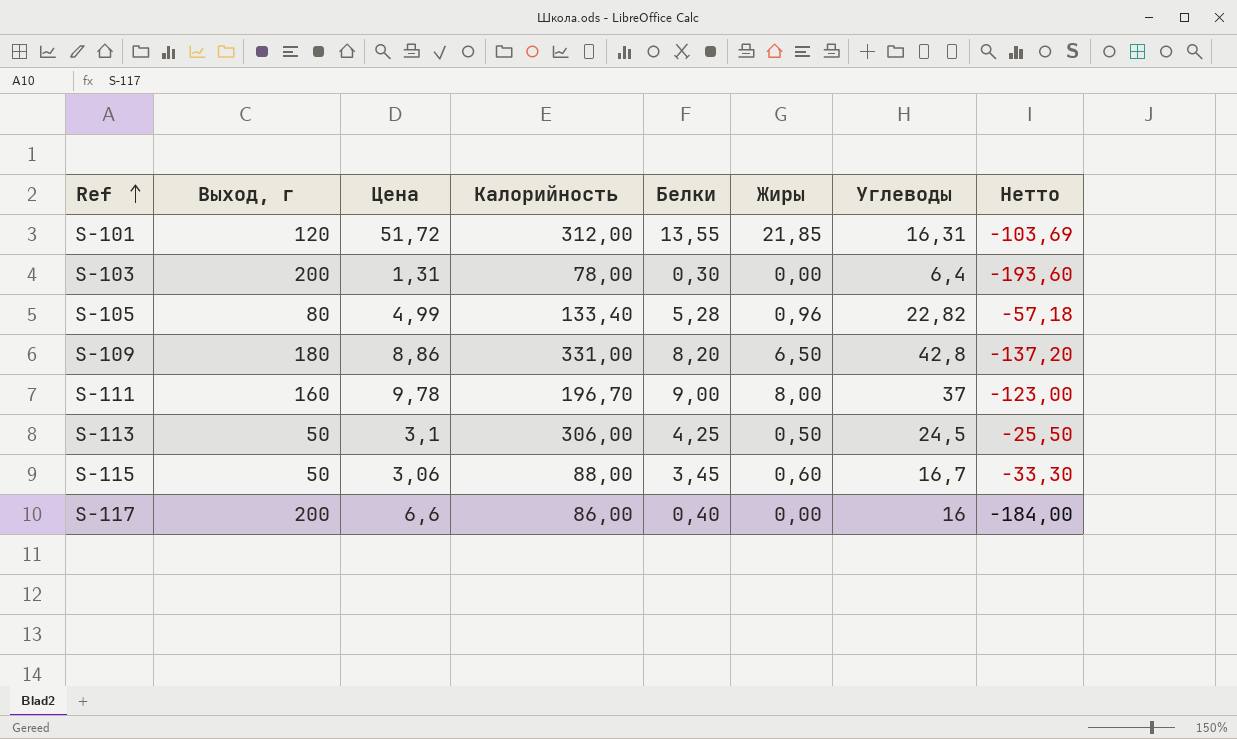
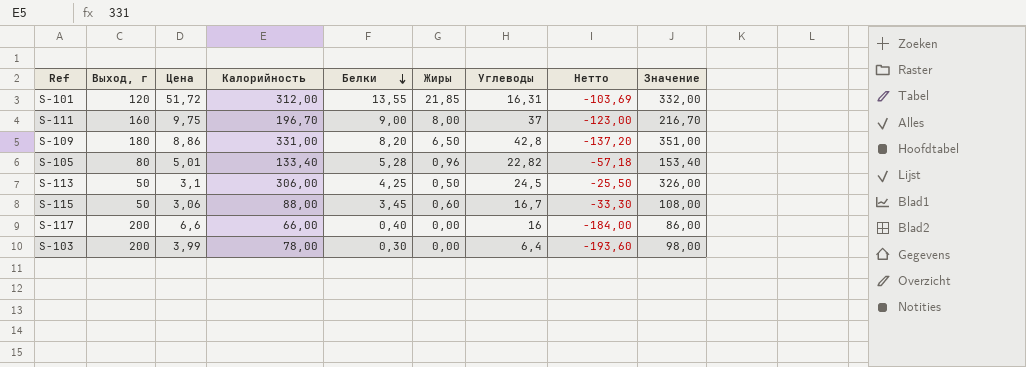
row order: Ref ascending -> Белки descending
column Значение | formula: none -> [Калорийность] + 20
S-111 | Цена: 9,78 -> 9,75
S-105 | Цена: 4,99 -> 5,01
S-117 | Калорийность: 86,00 -> 66,00
S-103 | Цена: 1,31 -> 3,99

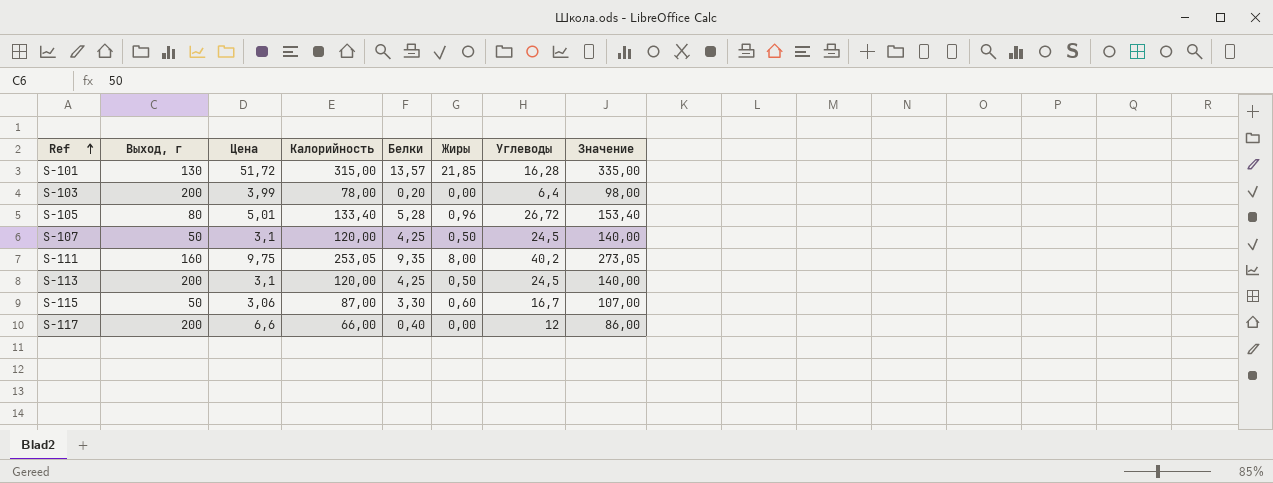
row order: Белки descending -> Ref ascending
column Нетто | formula: [Углеводы] - [Выход, г] -> none
row S-109: 180 | 8,86 | 331,00 | 8,20 | 6,50 | 42,8 | -137,20 | 351,00 -> none
S-101 | Выход, г: 120 -> 130
S-101 | Калорийность: 312,00 -> 315,00
S-101 | Белки: 13,55 -> 13,57
S-101 | Углеводы: 16,31 -> 16,28
S-101 | Значение: 332,00 -> 335,00
S-103 | Белки: 0,30 -> 0,20
S-105 | Углеводы: 22,82 -> 26,72
row S-107: none -> 50 | 3,1 | 120,00 | 4,25 | 0,50 | 24,5 | 140,00
S-111 | Калорийность: 196,70 -> 253,05
S-111 | Белки: 9,00 -> 9,35
S-111 | Углеводы: 37 -> 40,2
S-111 | Значение: 216,70 -> 273,05
S-113 | Выход, г: 50 -> 200
S-113 | Калорийность: 306,00 -> 120,00
S-113 | Значение: 326,00 -> 140,00
S-115 | Калорийность: 88,00 -> 87,00
S-115 | Белки: 3,45 -> 3,30
S-115 | Значение: 108,00 -> 107,00
S-117 | Углеводы: 16 -> 12

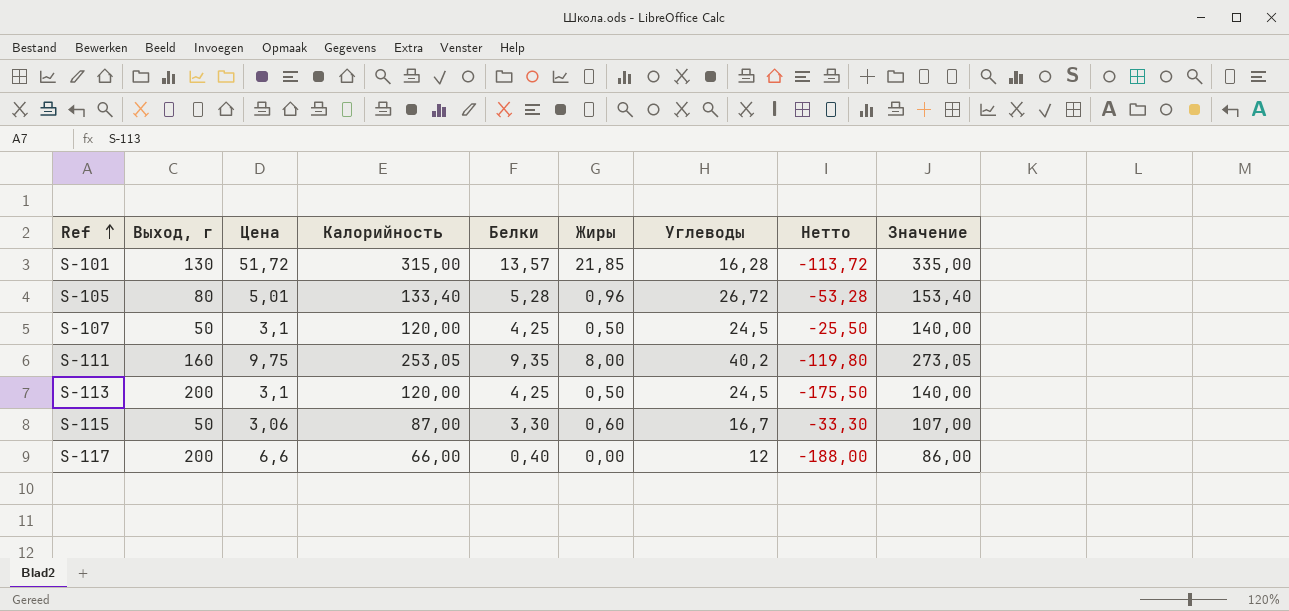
column Нетто | formula: none -> [Углеводы] - [Выход, г]
row S-103: 200 | 3,99 | 78,00 | 0,20 | 0,00 | 6,4 | 98,00 -> none

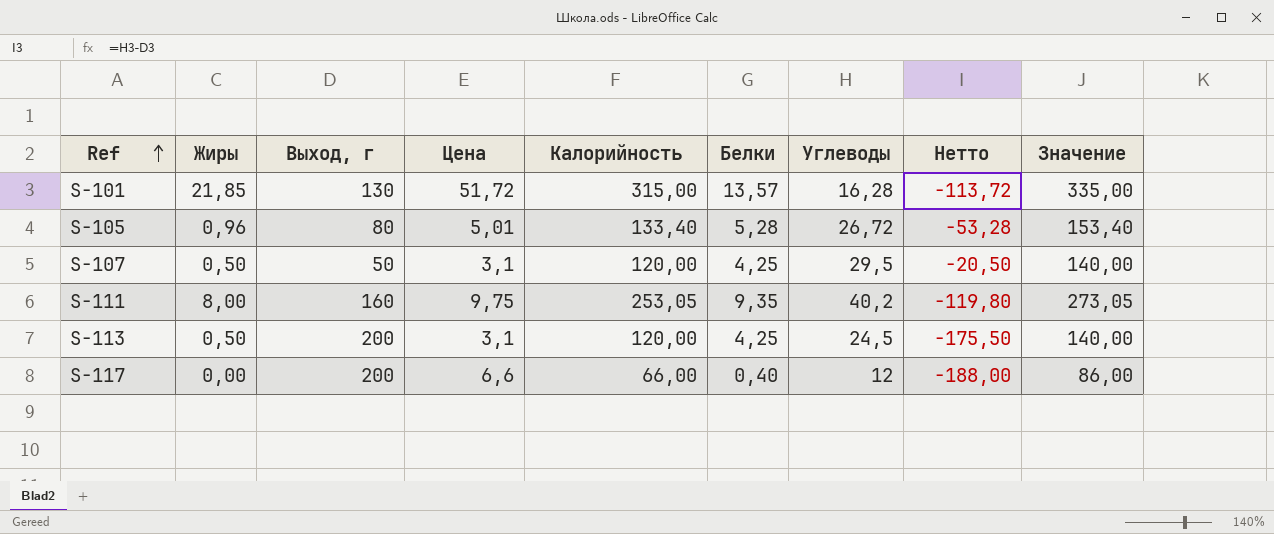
column Жиры | position: 6 -> 2
row S-115: 50 | 3,06 | 87,00 | 3,30 | 0,60 | 16,7 | -33,30 | 107,00 -> none
S-107 | Углеводы: 24,5 -> 29,5
S-107 | Нетто: -25,50 -> -20,50

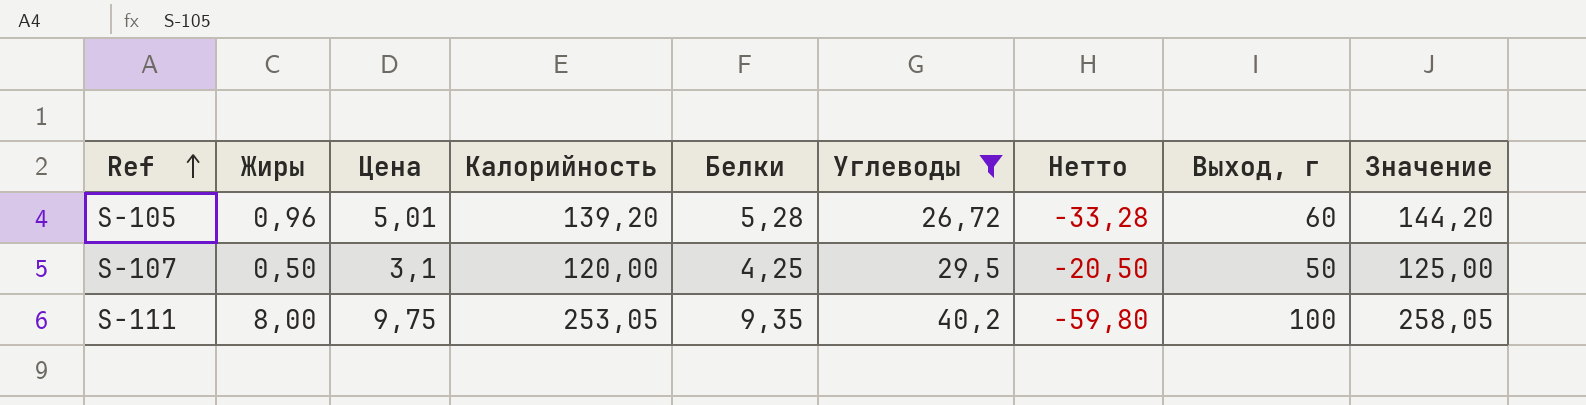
filter: none -> Углеводы >= 26,72
column Выход, г | position: 3 -> 8
column Значение | formula: [Калорийность] + 20 -> [Калорийность] + 5
S-105 | Калорийность: 133,40 -> 139,20
S-105 | Нетто: -53,28 -> -33,28
S-105 | Выход, г: 80 -> 60
S-111 | Нетто: -119,80 -> -59,80
S-111 | Выход, г: 160 -> 100

